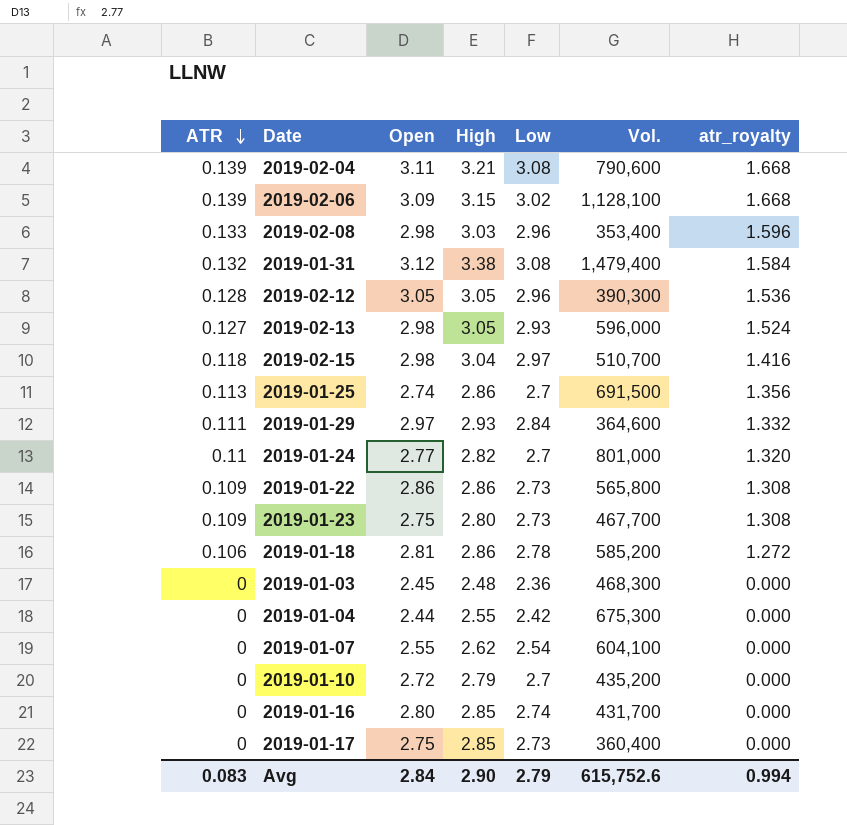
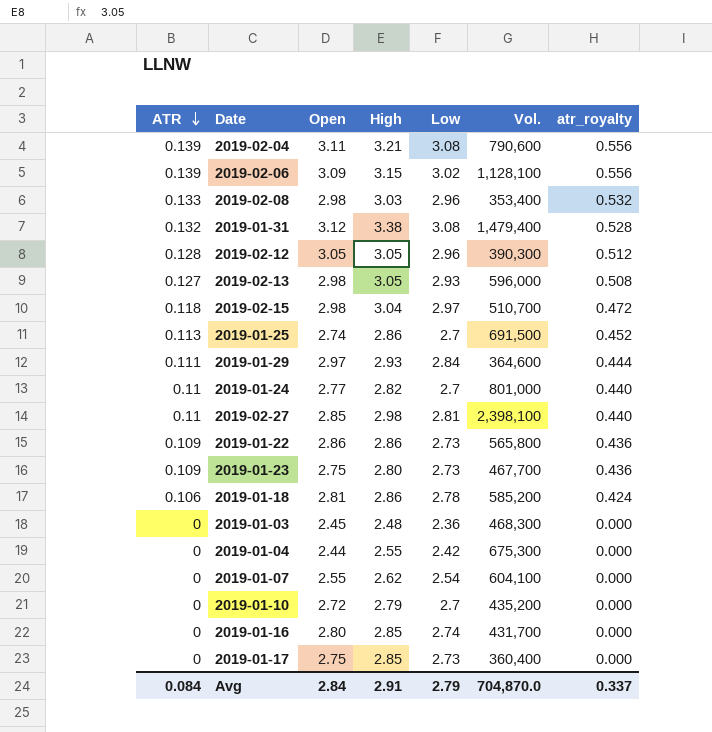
column atr_royalty | formula: [ATR] * 12 -> [ATR] * 4
row 2019-02-27: none -> 0.11 | 2.85 | 2.98 | 2.81 | 2,398,100 | 0.440
Avg | ATR: 0.083 -> 0.084
Avg | High: 2.90 -> 2.91
Avg | Vol.: 615,752.6 -> 704,870.0
Avg | atr_royalty: 0.994 -> 0.337

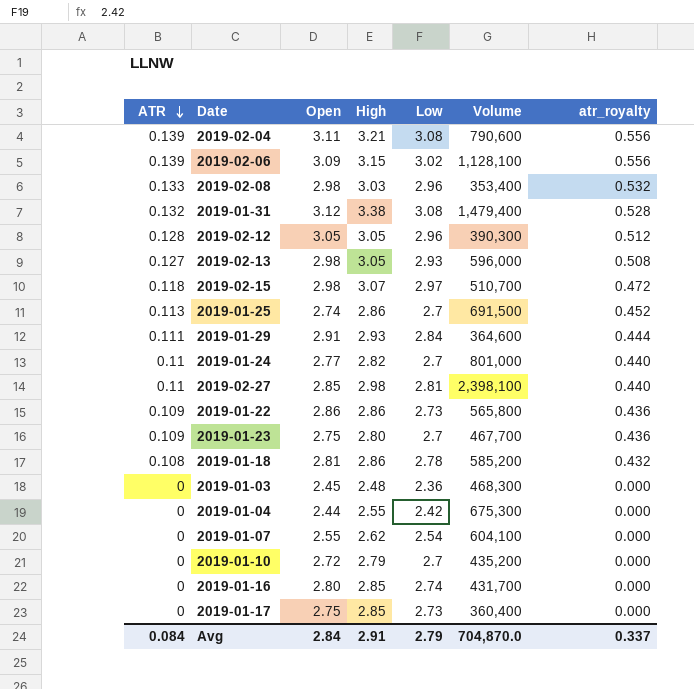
column name: Vol. -> Volume
2019-02-15 | High: 3.04 -> 3.07
2019-01-29 | Open: 2.97 -> 2.91
2019-01-23 | Low: 2.73 -> 2.7
2019-01-18 | ATR: 0.106 -> 0.108
2019-01-18 | atr_royalty: 0.424 -> 0.432

